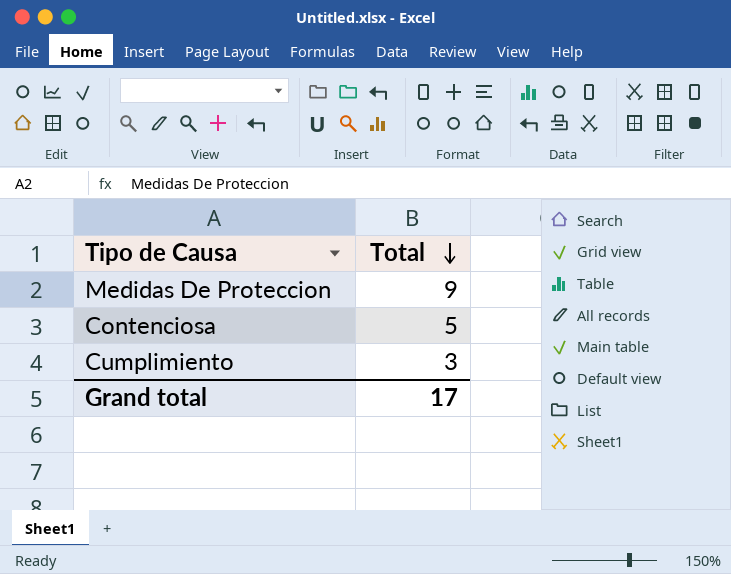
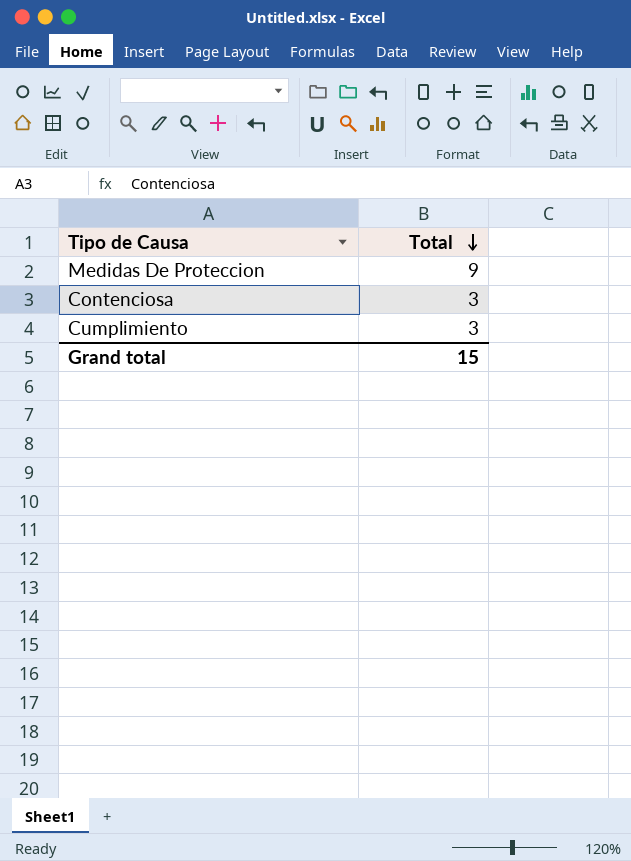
Contenciosa | Total: 5 -> 3
Grand total | Total: 17 -> 15

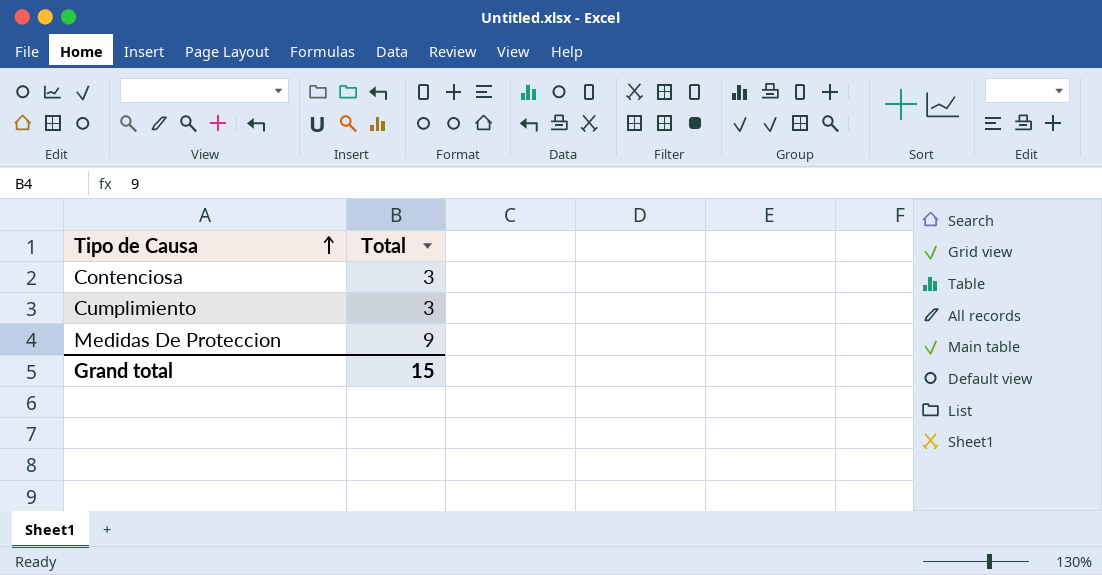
row order: Total descending -> Tipo de Causa ascending

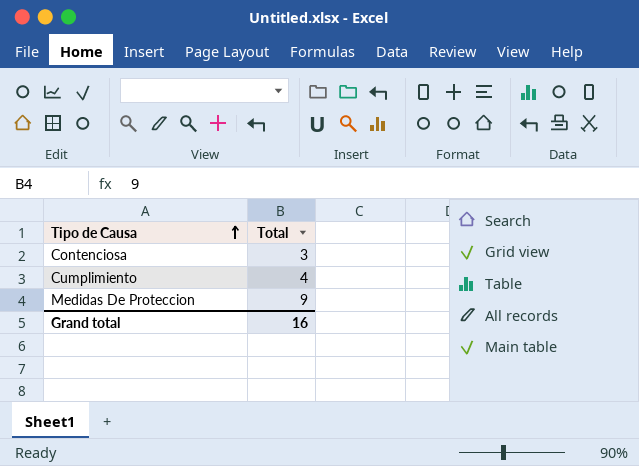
Cumplimiento | Total: 3 -> 4
Grand total | Total: 15 -> 16

